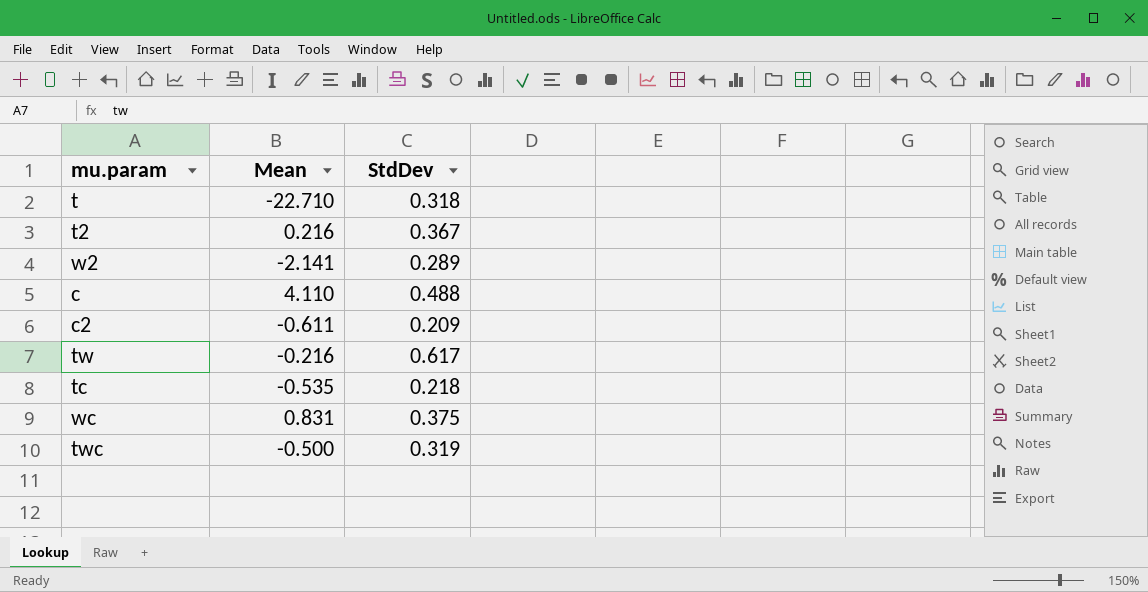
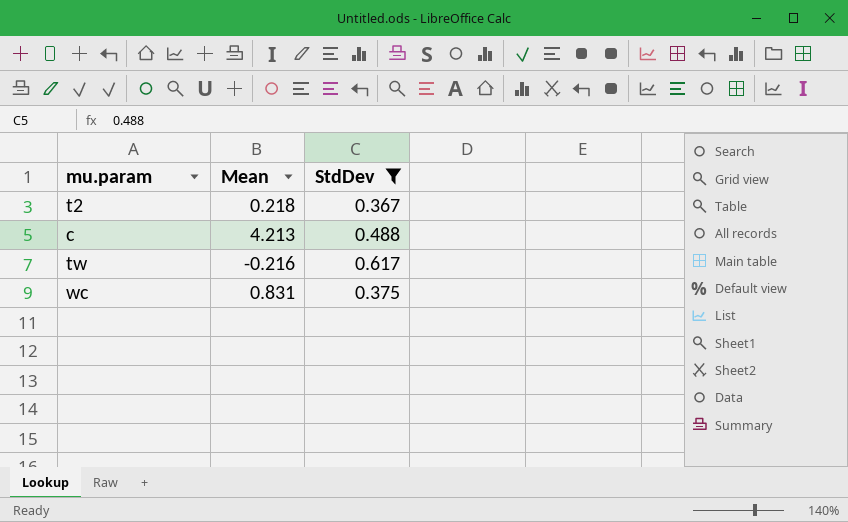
filter: none -> StdDev >= 0.367
t2 | Mean: 0.216 -> 0.218
c | Mean: 4.110 -> 4.213

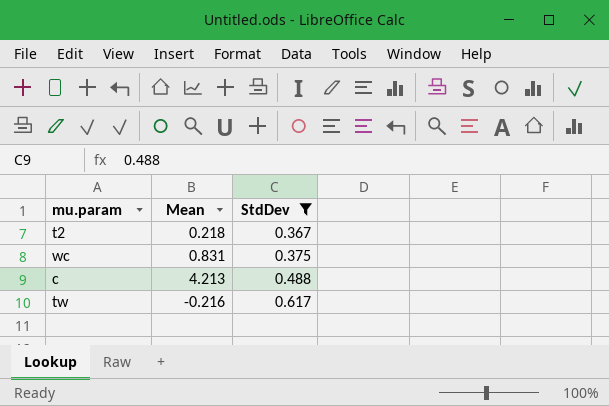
row order: none -> StdDev ascending

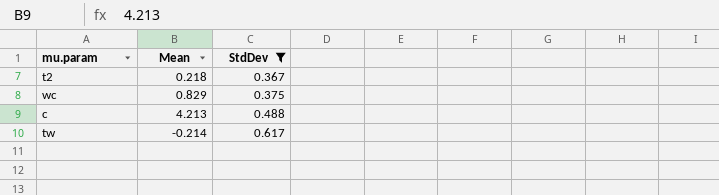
wc | Mean: 0.831 -> 0.829
tw | Mean: -0.216 -> -0.214

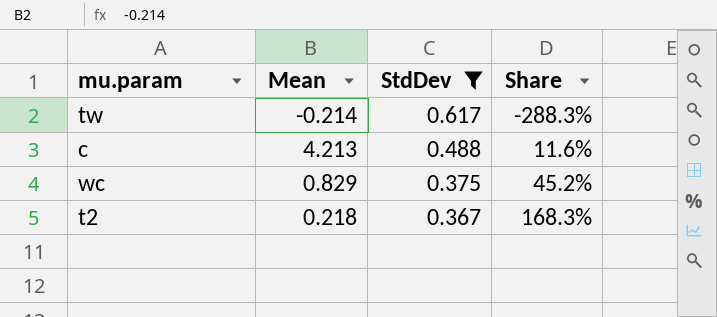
row order: StdDev ascending -> StdDev descending
column Share | formula: none -> [StdDev] / [Mean]

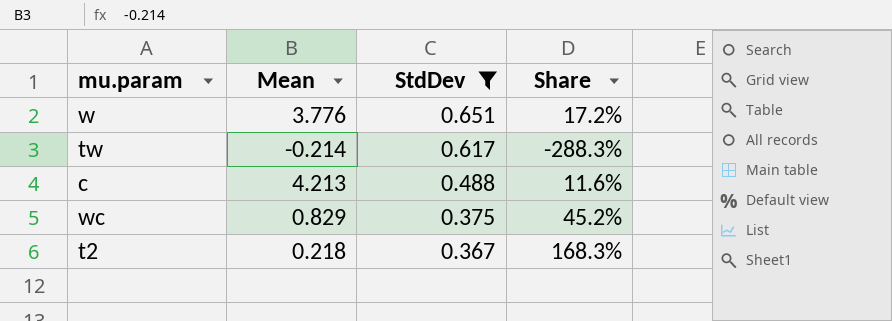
row w: none -> 3.776 | 0.651 | 17.2%

